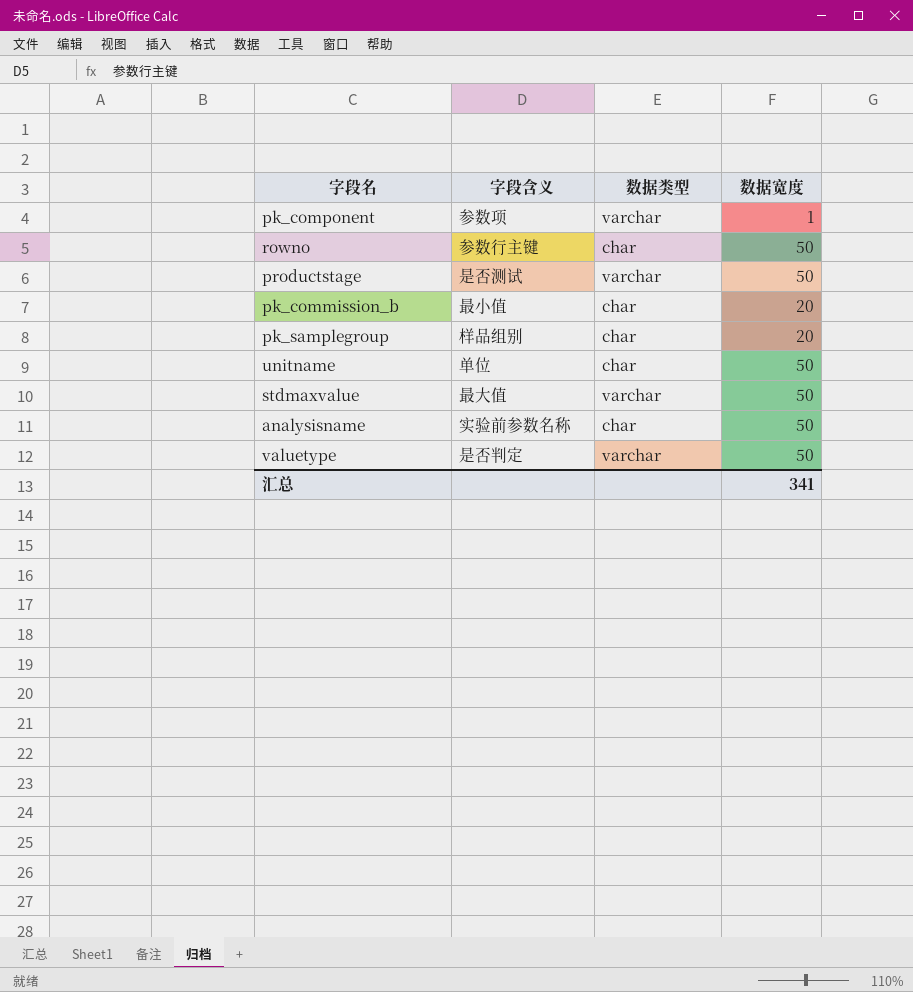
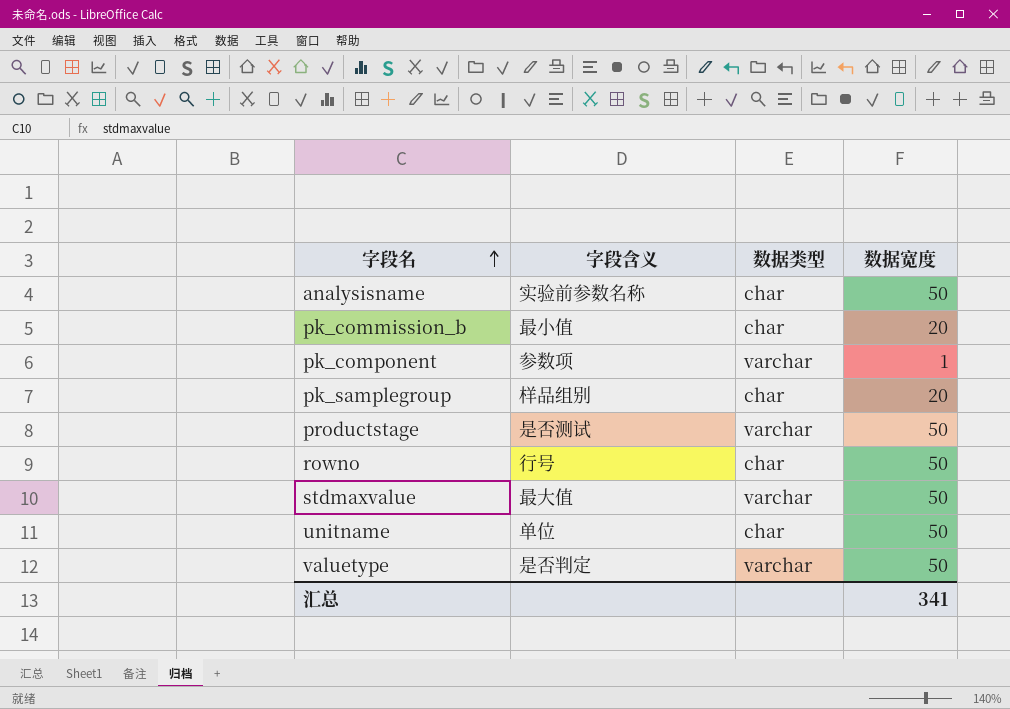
row order: none -> 字段名 ascending
rowno | 字段含义: 参数行主键 -> 行号

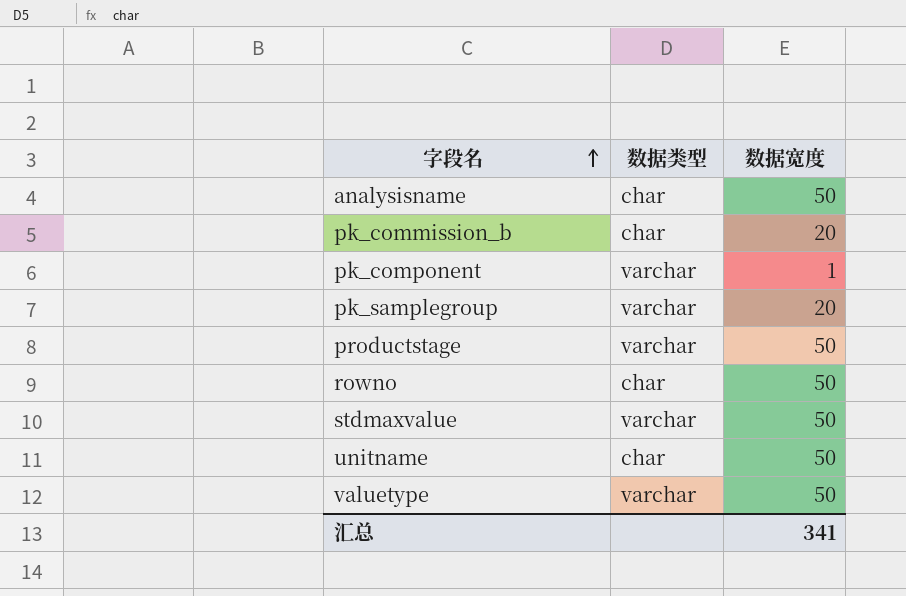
column 字段含义 | position: 2 -> none
pk_samplegroup | 数据类型: char -> varchar

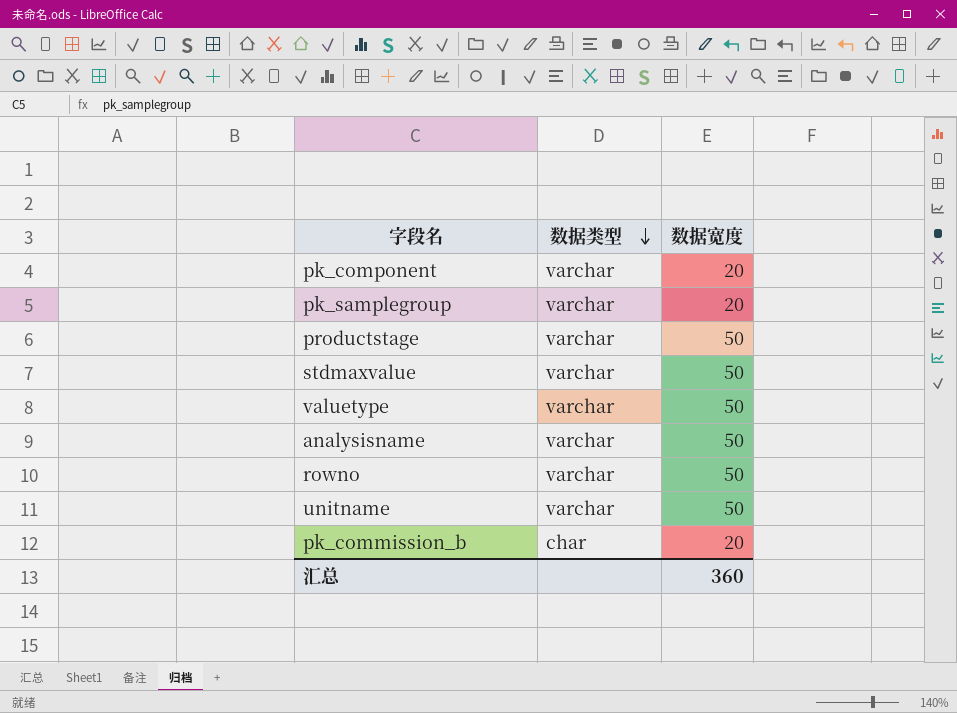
row order: 字段名 ascending -> 数据类型 descending
pk_component | 数据宽度: 1 -> 20
analysisname | 数据类型: char -> varchar
rowno | 数据类型: char -> varchar
unitname | 数据类型: char -> varchar
汇总 | 数据宽度: 341 -> 360

